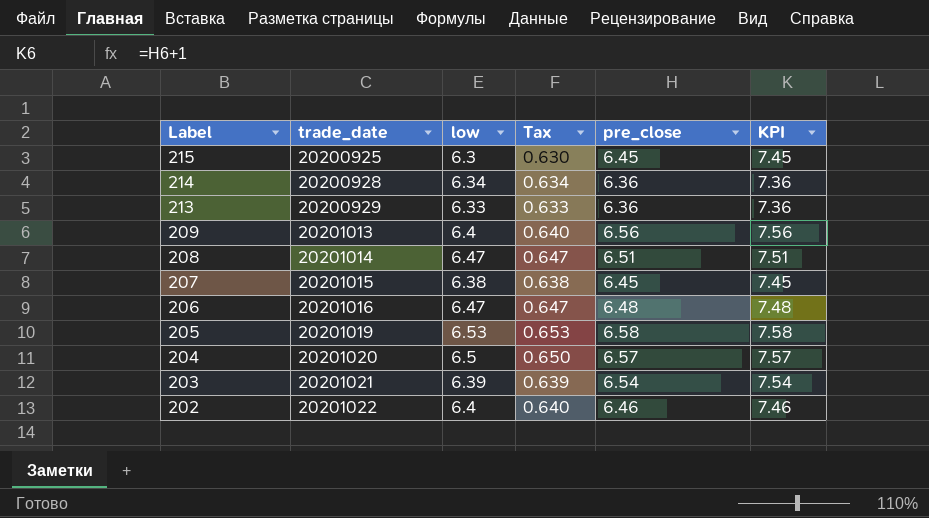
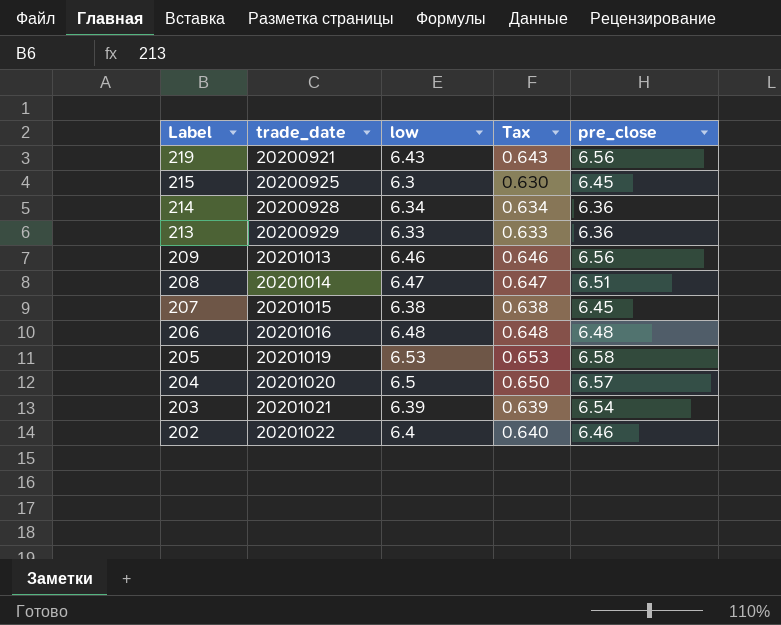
column KPI | formula: [pre_close] + 1 -> none
row 219: none -> 20200921 | 6.43 | 0.643 | 6.56
209 | low: 6.4 -> 6.46
209 | Tax: 0.640 -> 0.646
206 | low: 6.47 -> 6.48
206 | Tax: 0.647 -> 0.648

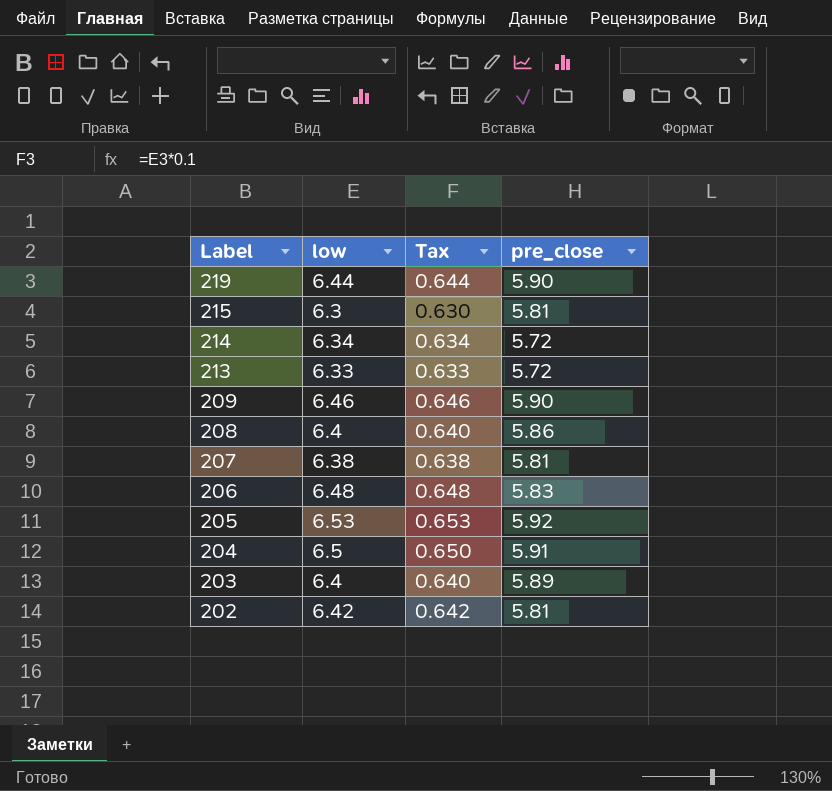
column trade_date | position: 2 -> none
219 | low: 6.43 -> 6.44
219 | Tax: 0.643 -> 0.644
219 | pre_close: 6.56 -> 5.90
215 | pre_close: 6.45 -> 5.81
214 | pre_close: 6.36 -> 5.72
213 | pre_close: 6.36 -> 5.72
209 | pre_close: 6.56 -> 5.90
208 | low: 6.47 -> 6.4
208 | Tax: 0.647 -> 0.640
208 | pre_close: 6.51 -> 5.86
207 | pre_close: 6.45 -> 5.81
206 | pre_close: 6.48 -> 5.83
205 | pre_close: 6.58 -> 5.92
204 | pre_close: 6.57 -> 5.91
203 | low: 6.39 -> 6.4
203 | Tax: 0.639 -> 0.640
203 | pre_close: 6.54 -> 5.89
202 | low: 6.4 -> 6.42
202 | Tax: 0.640 -> 0.642
202 | pre_close: 6.46 -> 5.81

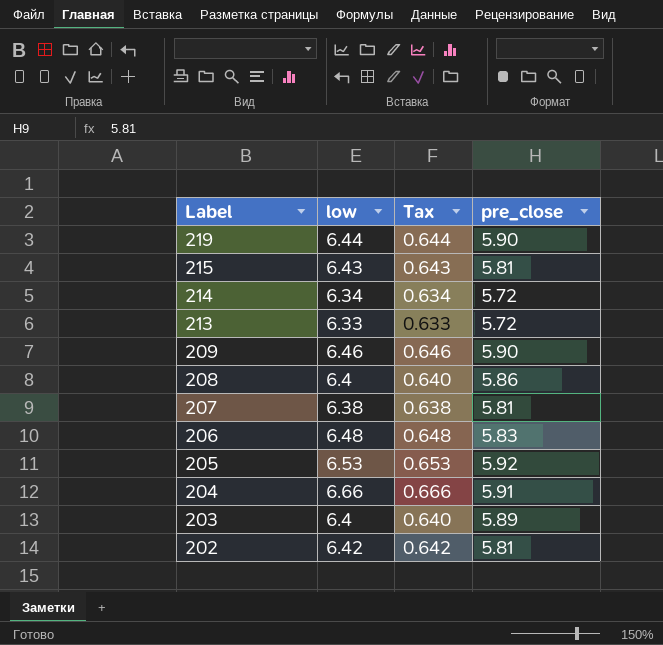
215 | low: 6.3 -> 6.43
215 | Tax: 0.630 -> 0.643
204 | low: 6.5 -> 6.66
204 | Tax: 0.650 -> 0.666

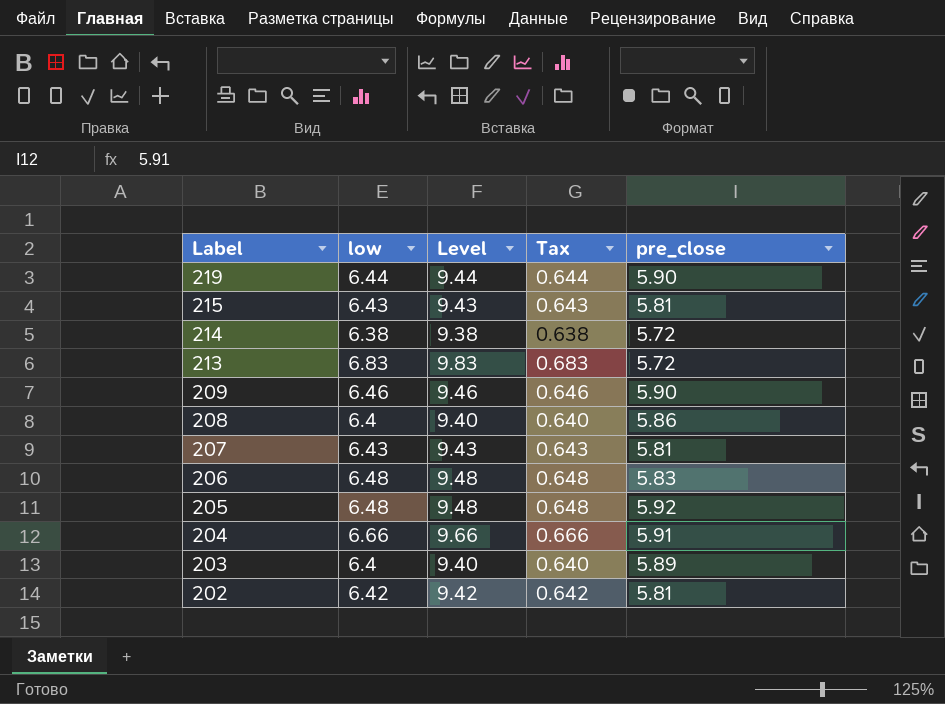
column Level | formula: none -> [low] + 3
214 | low: 6.34 -> 6.38
214 | Tax: 0.634 -> 0.638
213 | low: 6.33 -> 6.83
213 | Tax: 0.633 -> 0.683
207 | low: 6.38 -> 6.43
207 | Tax: 0.638 -> 0.643
205 | low: 6.53 -> 6.48
205 | Tax: 0.653 -> 0.648

